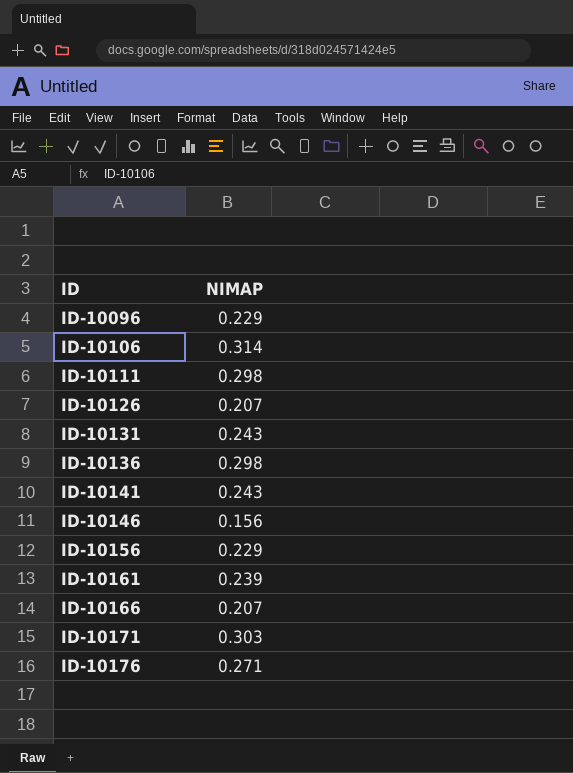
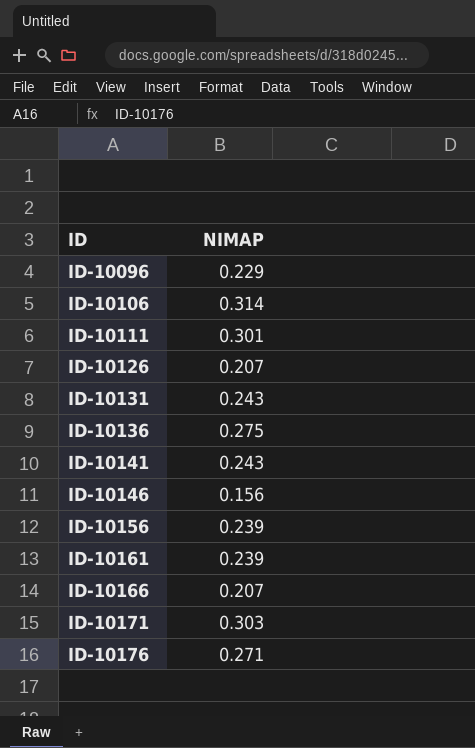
ID-10111 | NIMAP: 0.298 -> 0.301
ID-10136 | NIMAP: 0.298 -> 0.275
ID-10156 | NIMAP: 0.229 -> 0.239

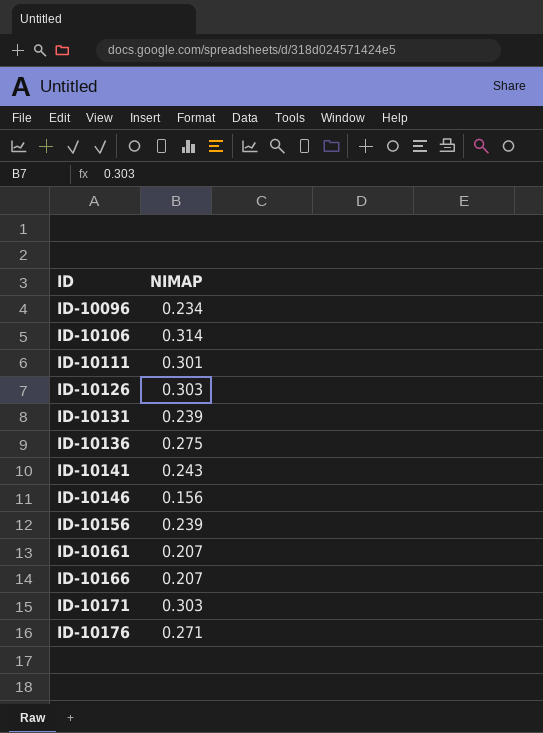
ID-10096 | NIMAP: 0.229 -> 0.234
ID-10126 | NIMAP: 0.207 -> 0.303
ID-10131 | NIMAP: 0.243 -> 0.239
ID-10161 | NIMAP: 0.239 -> 0.207

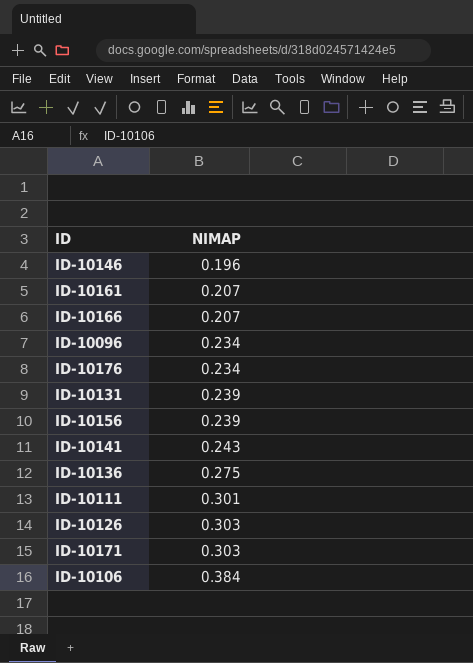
row order: ID ascending -> NIMAP ascending
ID-10146 | NIMAP: 0.156 -> 0.196
ID-10176 | NIMAP: 0.271 -> 0.234
ID-10106 | NIMAP: 0.314 -> 0.384

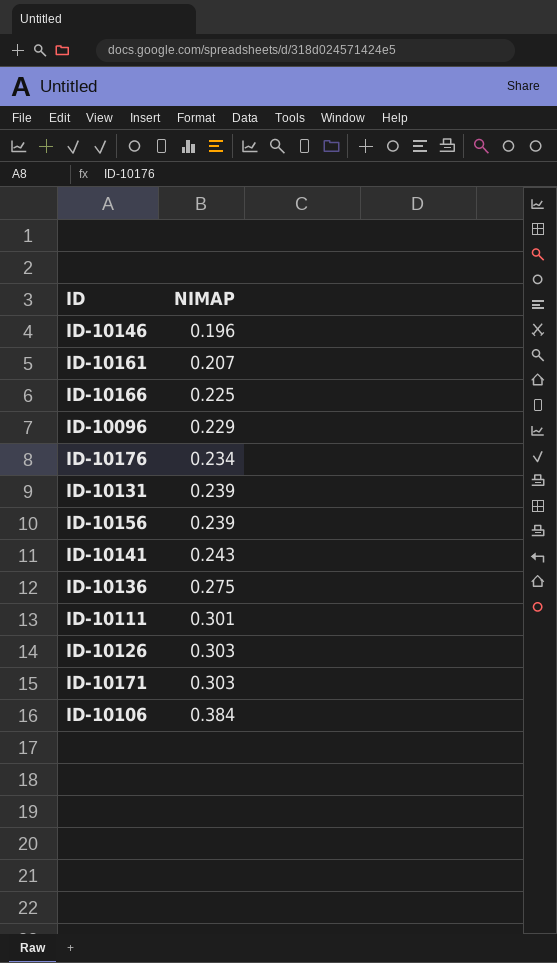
ID-10166 | NIMAP: 0.207 -> 0.225
ID-10096 | NIMAP: 0.234 -> 0.229

